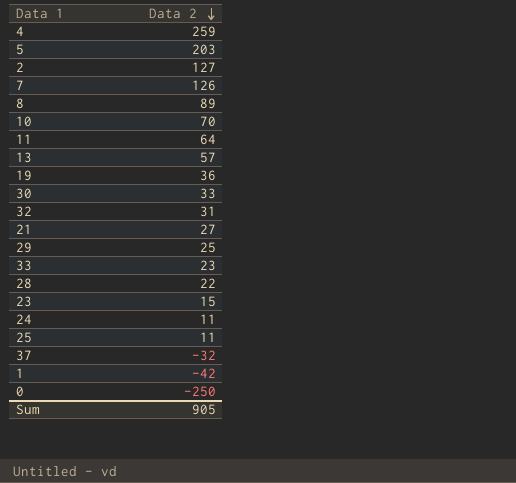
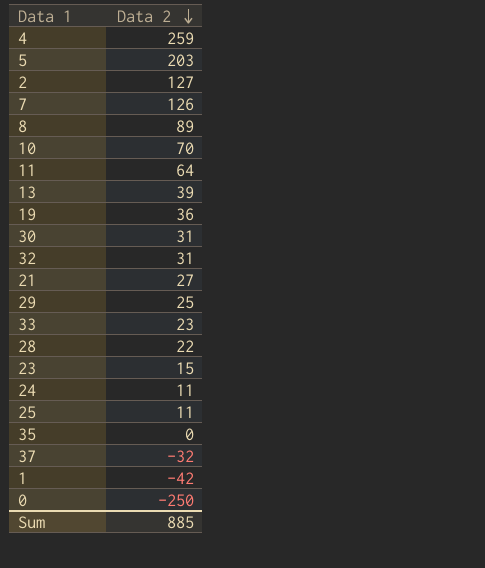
13 | Data 2: 57 -> 39
30 | Data 2: 33 -> 31
row 35: none -> 0
Sum | Data 2: 905 -> 885

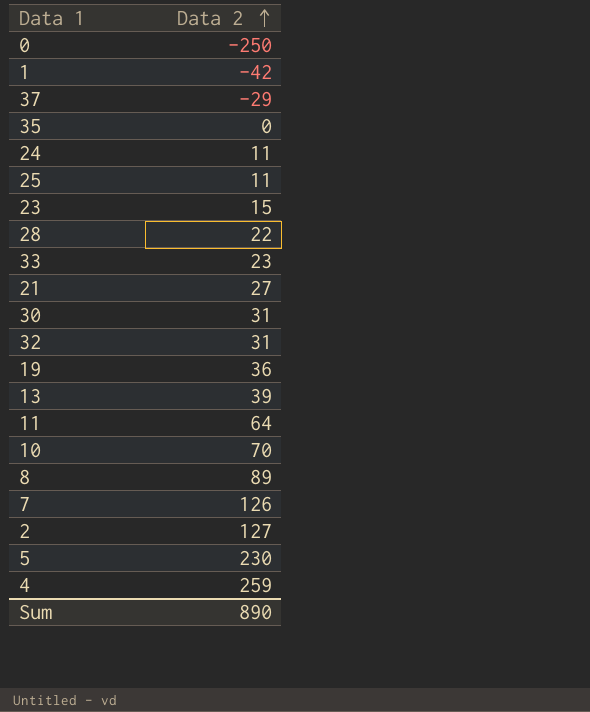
row order: Data 2 descending -> Data 2 ascending
row 29: 25 -> none
37 | Data 2: -32 -> -29
5 | Data 2: 203 -> 230
Sum | Data 2: 885 -> 890

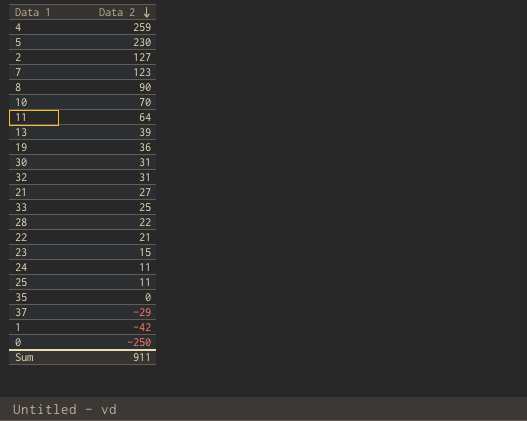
row order: Data 2 ascending -> Data 2 descending
7 | Data 2: 126 -> 123
8 | Data 2: 89 -> 90
33 | Data 2: 23 -> 25
row 22: none -> 21
Sum | Data 2: 890 -> 911

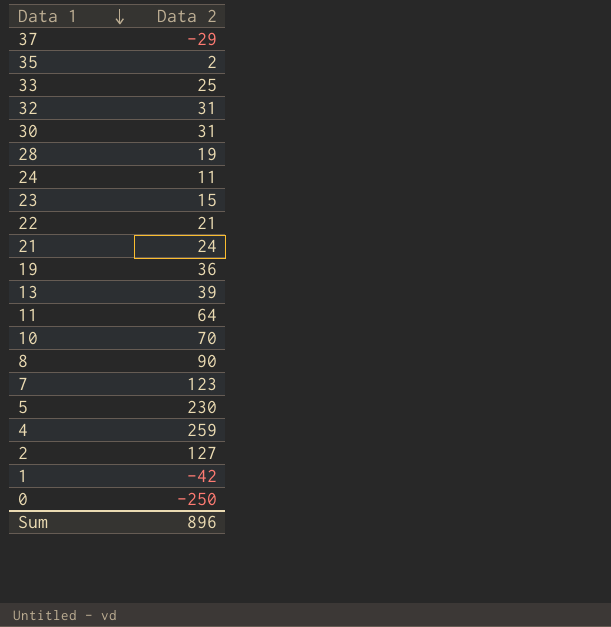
row order: Data 2 descending -> Data 1 descending
row 25: 11 -> none
35 | Data 2: 0 -> 2
28 | Data 2: 22 -> 19
21 | Data 2: 27 -> 24
Sum | Data 2: 911 -> 896

